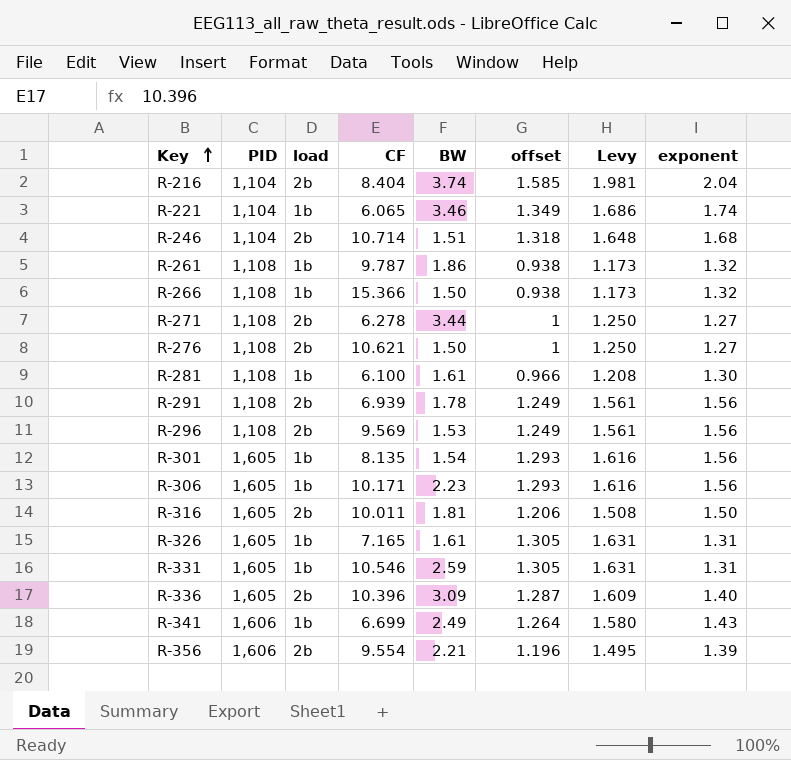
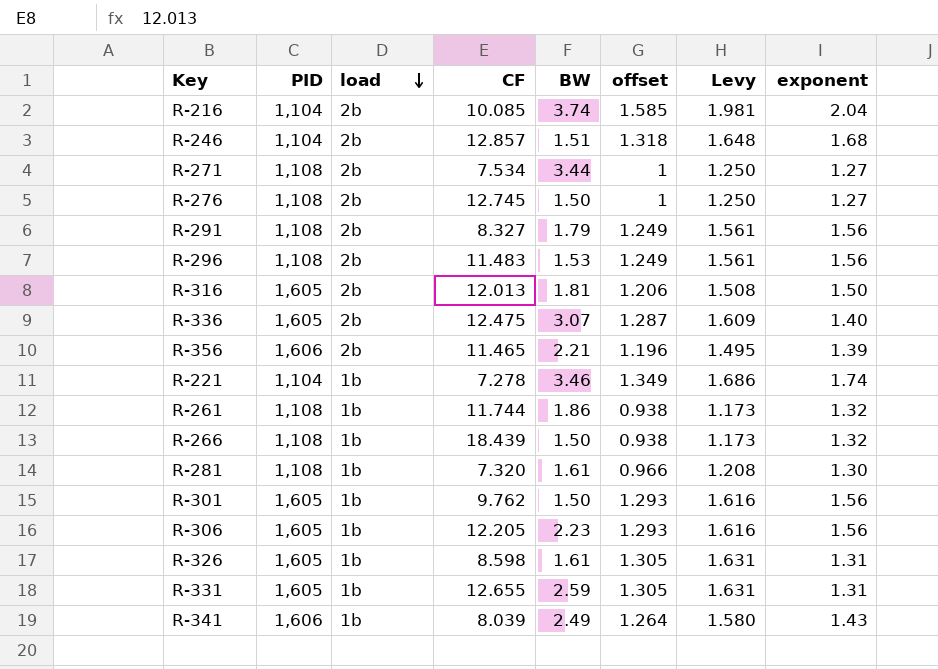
row order: Key ascending -> load descending
R-216 | CF: 8.404 -> 10.085
R-246 | CF: 10.714 -> 12.857
R-271 | CF: 6.278 -> 7.534
R-276 | CF: 10.621 -> 12.745
R-291 | CF: 6.939 -> 8.327
R-291 | BW: 1.78 -> 1.79
R-296 | CF: 9.569 -> 11.483
R-316 | CF: 10.011 -> 12.013
R-336 | CF: 10.396 -> 12.475
R-336 | BW: 3.09 -> 3.07
R-356 | CF: 9.554 -> 11.465
R-221 | CF: 6.065 -> 7.278
R-261 | CF: 9.787 -> 11.744
R-266 | CF: 15.366 -> 18.439
R-281 | CF: 6.100 -> 7.320
R-301 | CF: 8.135 -> 9.762
R-301 | BW: 1.54 -> 1.50
R-306 | CF: 10.171 -> 12.205
R-326 | CF: 7.165 -> 8.598
R-331 | CF: 10.546 -> 12.655
R-341 | CF: 6.699 -> 8.039

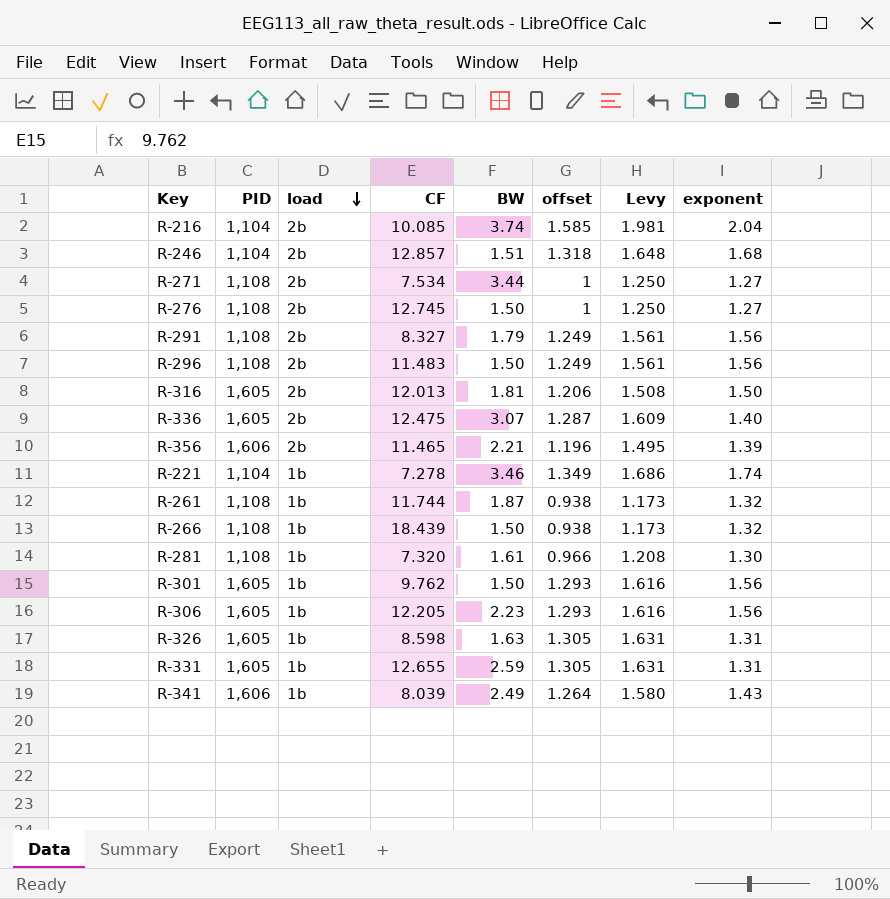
R-296 | BW: 1.53 -> 1.50
R-261 | BW: 1.86 -> 1.87
R-326 | BW: 1.61 -> 1.63

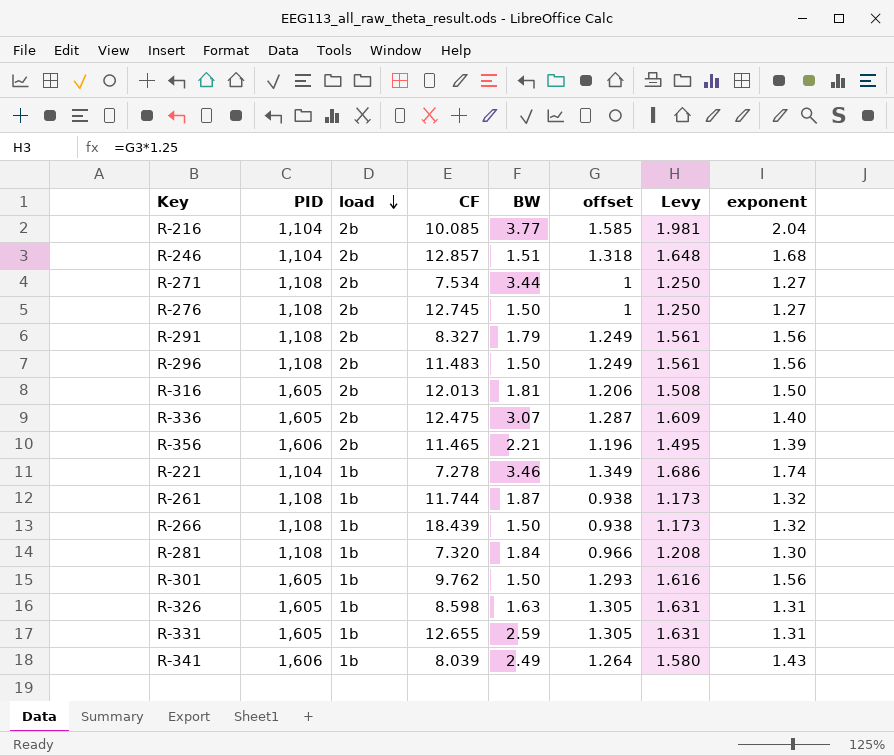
row R-306: 1,605 | 1b | 12.205 | 2.23 | 1.293 | 1.616 | 1.56 -> none
R-216 | BW: 3.74 -> 3.77
R-281 | BW: 1.61 -> 1.84

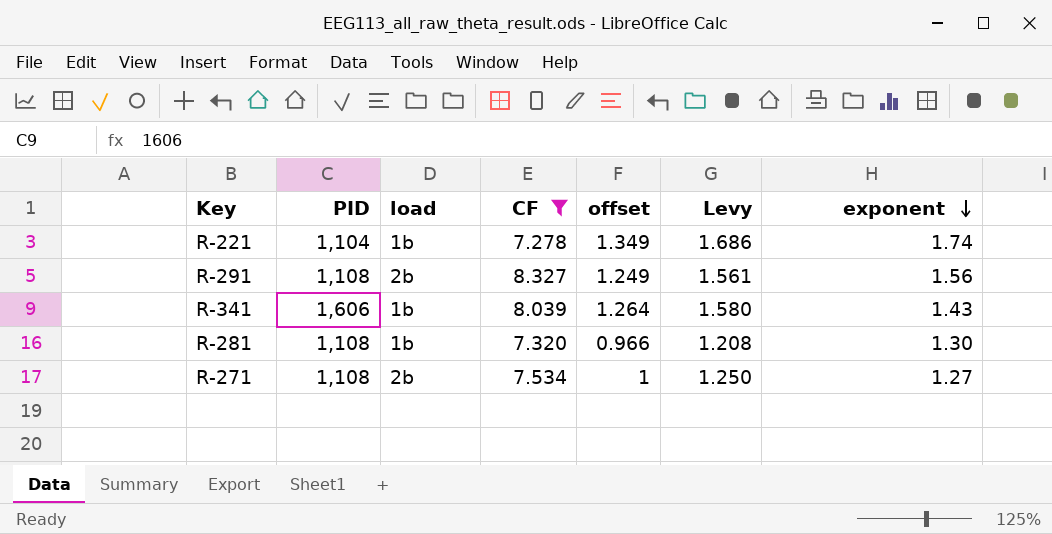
filter: none -> CF <= 8.327
row order: load descending -> exponent descending
column BW | position: 5 -> none

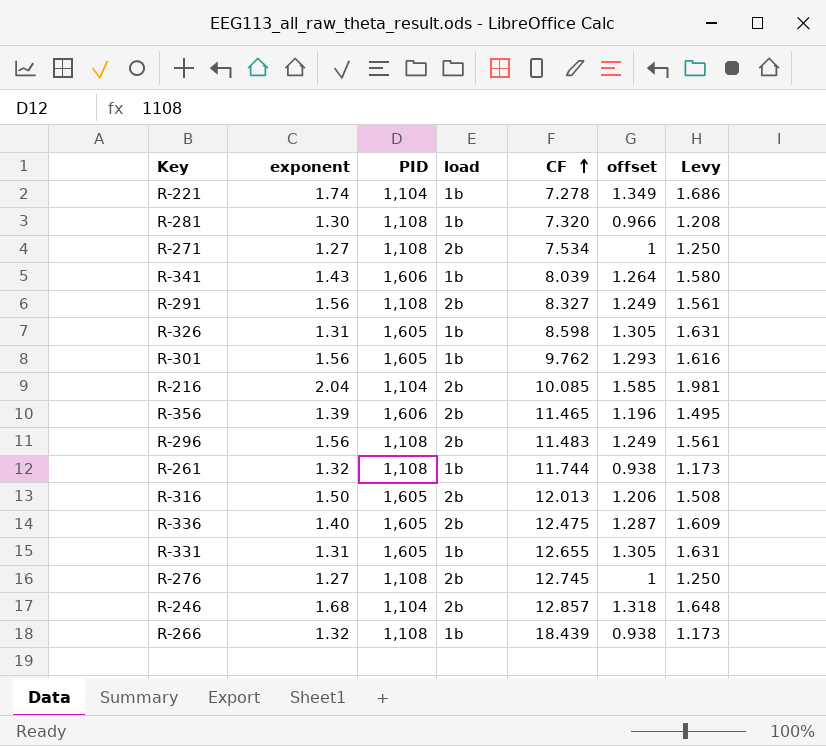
filter: CF <= 8.327 -> none
row order: exponent descending -> CF ascending
column exponent | position: 7 -> 2

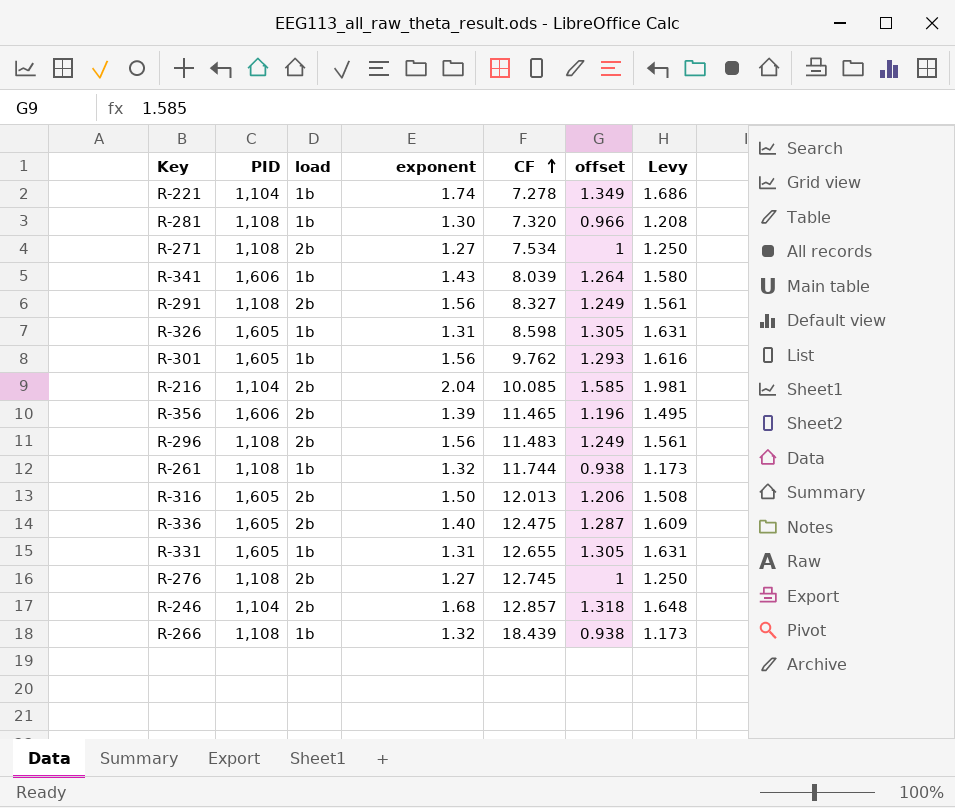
column exponent | position: 2 -> 4

